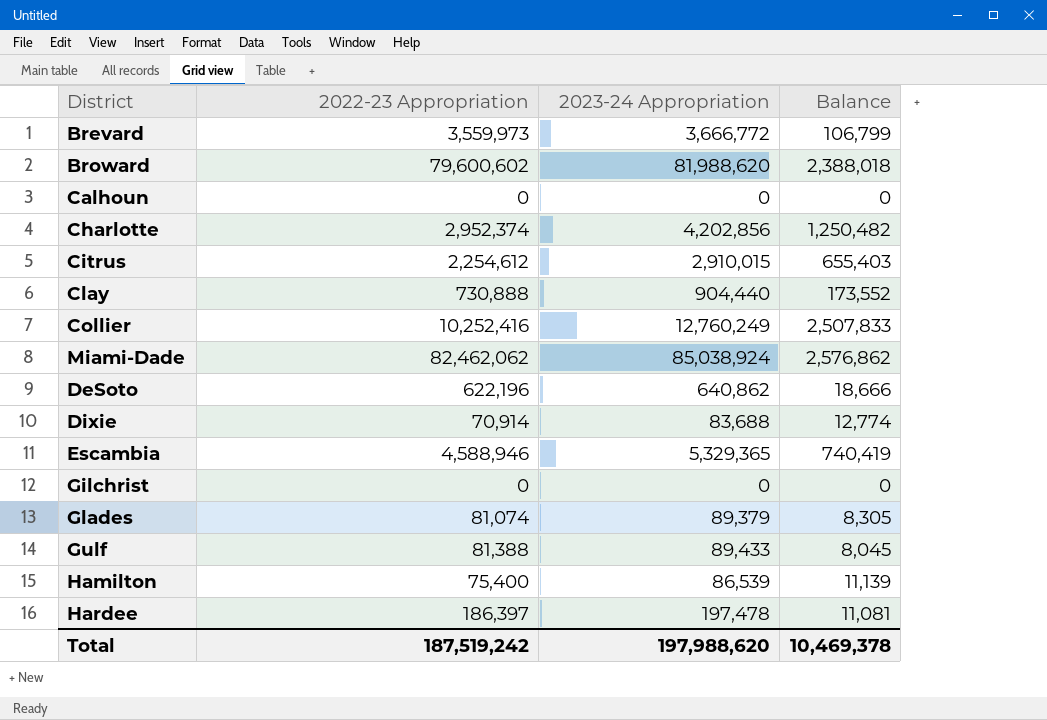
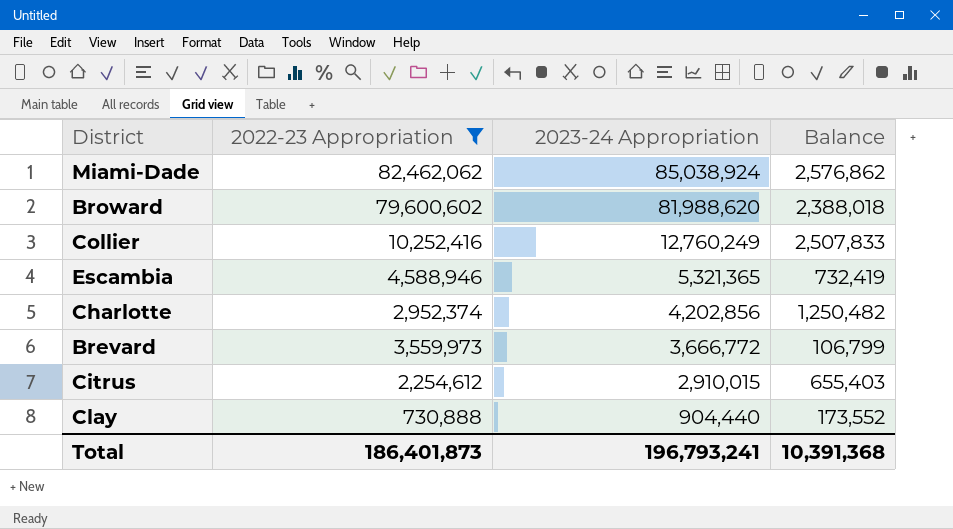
filter: none -> 2022-23 Appropriation >= 730,888
row order: none -> 2023-24 Appropriation descending
Escambia | 2023-24 Appropriation: 5,329,365 -> 5,321,365
Escambia | Balance: 740,419 -> 732,419
Total | 2022-23 Appropriation: 187,519,242 -> 186,401,873
Total | 2023-24 Appropriation: 197,988,620 -> 196,793,241
Total | Balance: 10,469,378 -> 10,391,368

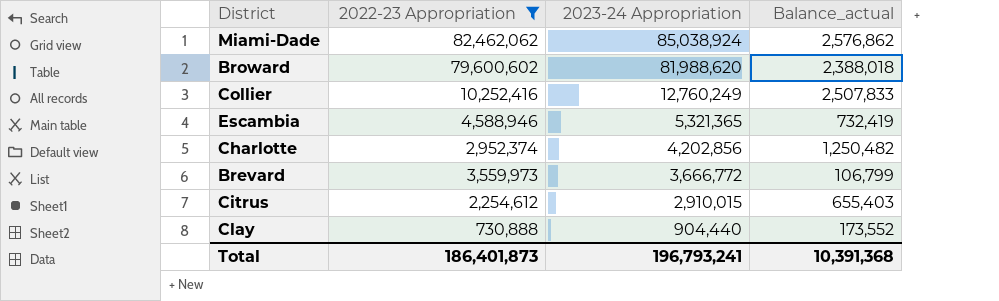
column name: Balance -> Balance_actual

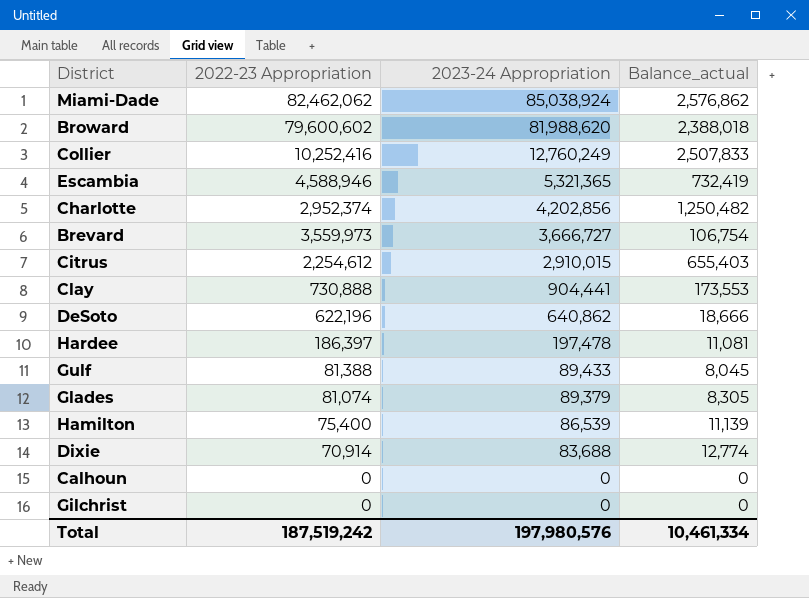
filter: 2022-23 Appropriation >= 730,888 -> none
Brevard | 2023-24 Appropriation: 3,666,772 -> 3,666,727
Brevard | Balance_actual: 106,799 -> 106,754
Clay | 2023-24 Appropriation: 904,440 -> 904,441
Clay | Balance_actual: 173,552 -> 173,553
Total | 2022-23 Appropriation: 186,401,873 -> 187,519,242
Total | 2023-24 Appropriation: 196,793,241 -> 197,980,576
Total | Balance_actual: 10,391,368 -> 10,461,334

